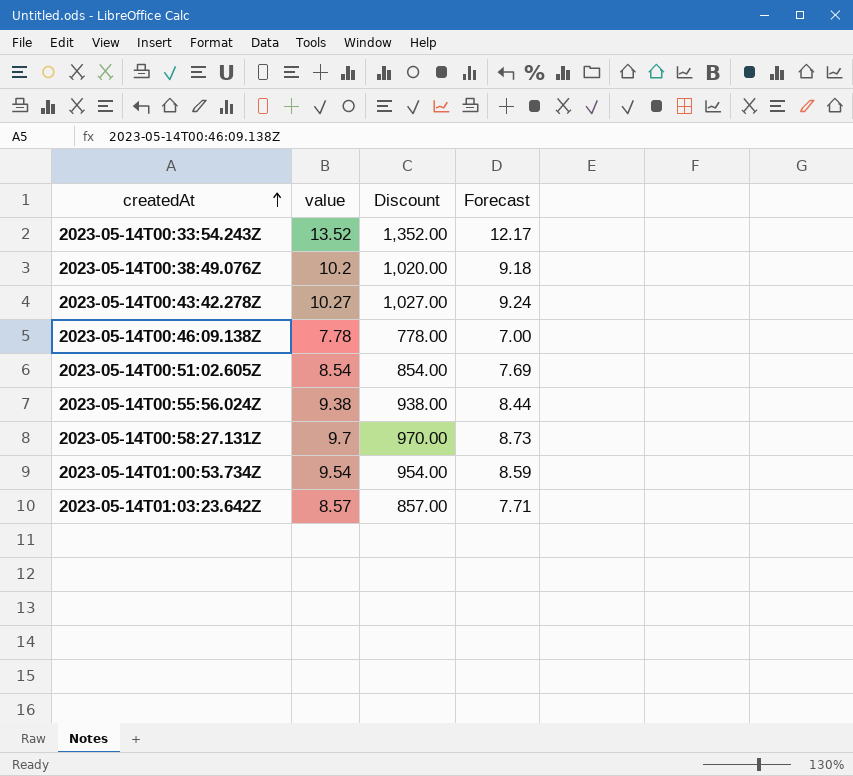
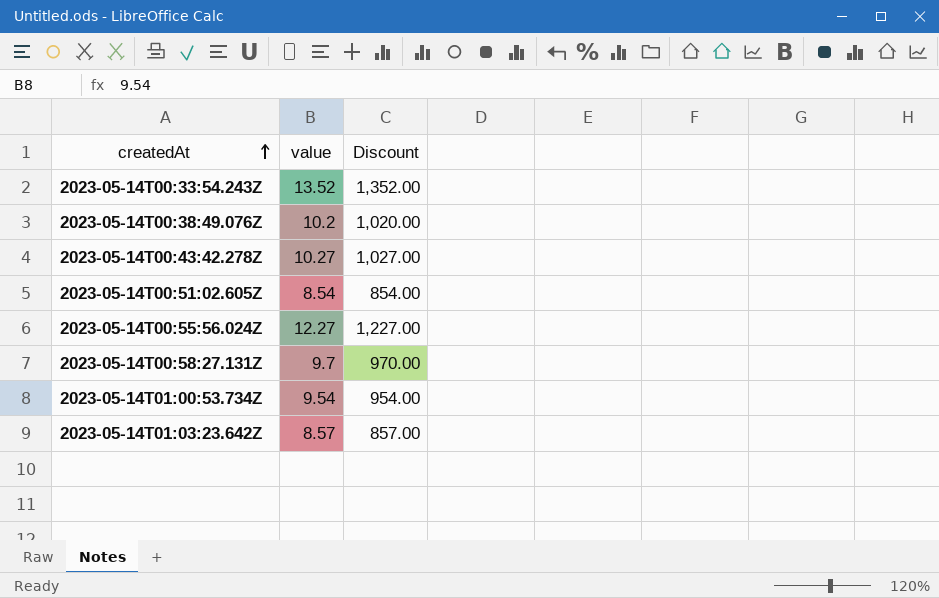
column Forecast | formula: [value] * 0.9 -> none
row 2023-05-14T00:46:09.138Z: 7.78 | 778.00 | 7.00 -> none
2023-05-14T00:55:56.024Z | value: 9.38 -> 12.27
2023-05-14T00:55:56.024Z | Discount: 938.00 -> 1,227.00

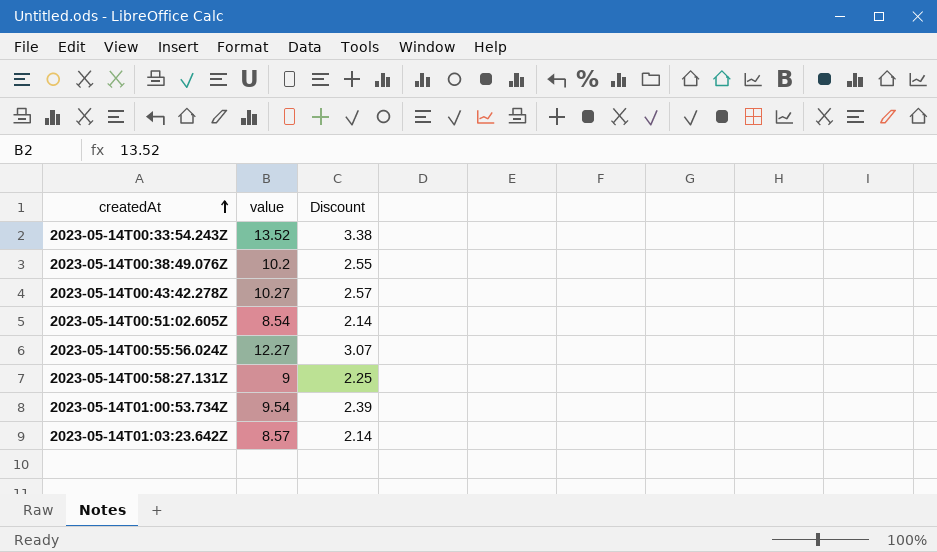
column Discount | formula: [value] * 100 -> [value] * 0.25
2023-05-14T00:58:27.131Z | value: 9.7 -> 9

